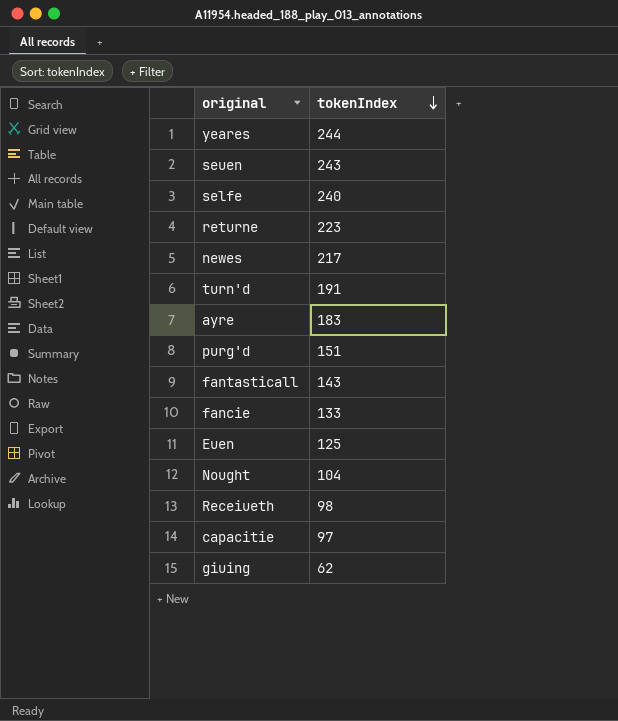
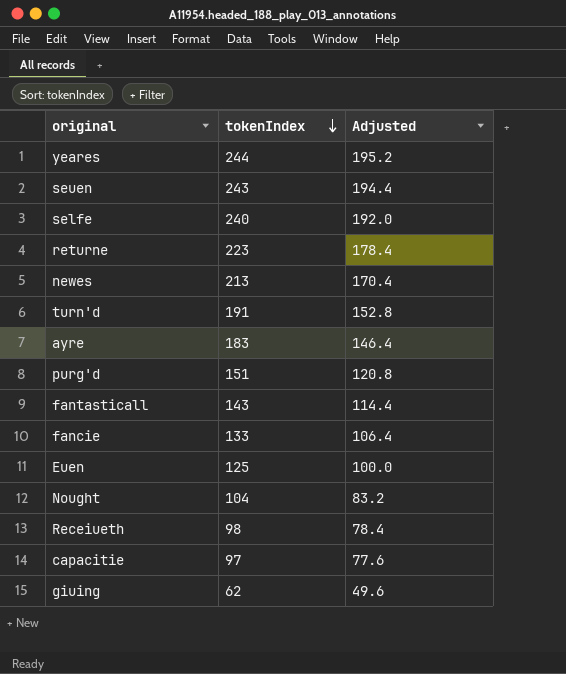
column Adjusted | formula: none -> [tokenIndex] * 0.8
newes | tokenIndex: 217 -> 213

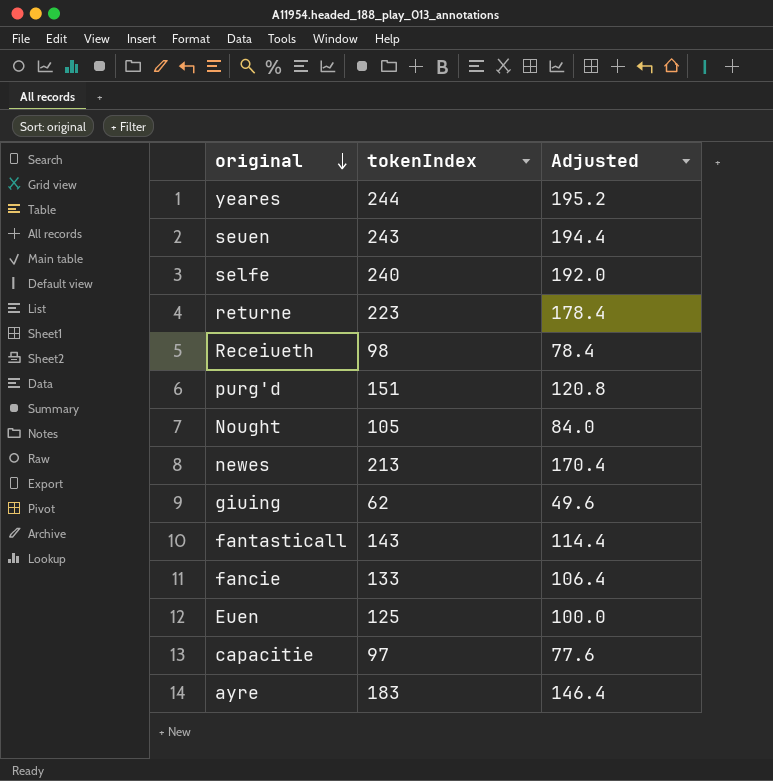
row order: tokenIndex descending -> original descending
row turn'd: 191 | 152.8 -> none
Nought | tokenIndex: 104 -> 105
Nought | Adjusted: 83.2 -> 84.0

